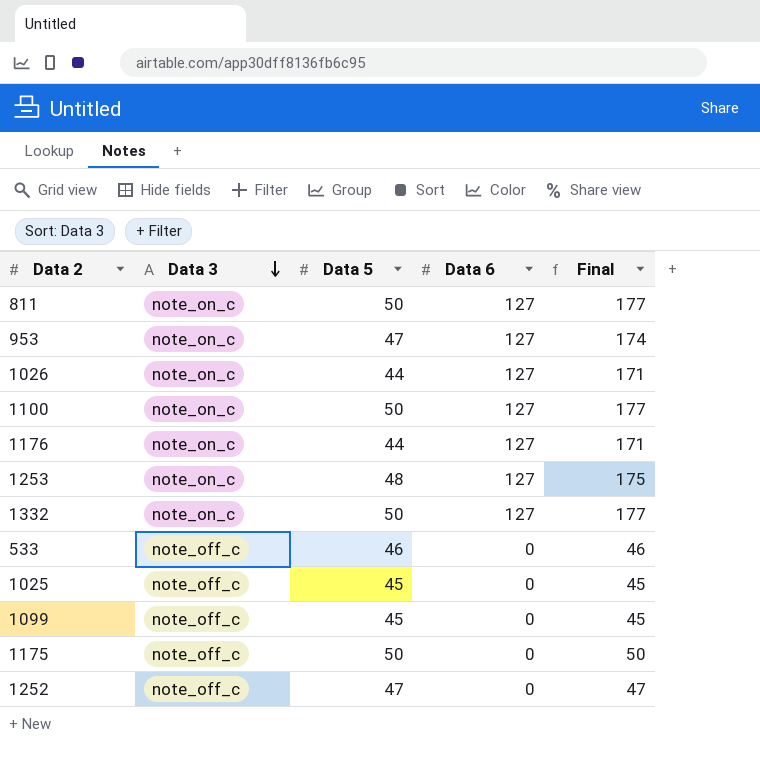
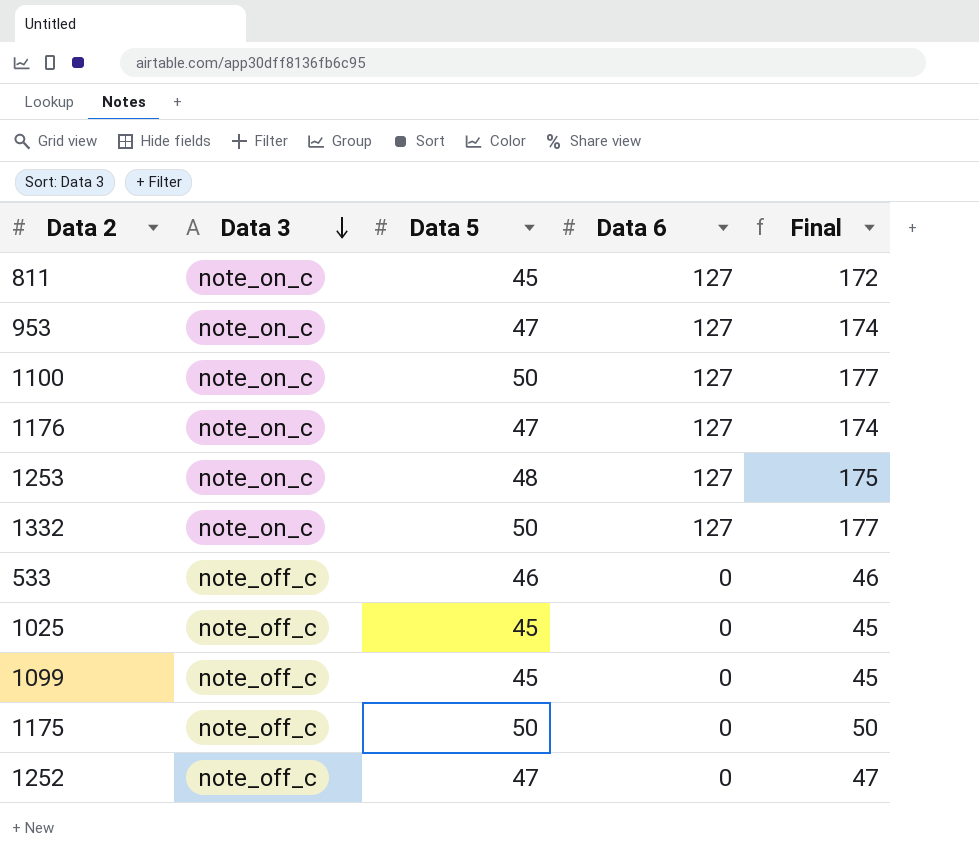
row 1026: note_on_c | 44 | 127 | 171 -> none
811 | Data 5: 50 -> 45
811 | Final: 177 -> 172
1176 | Data 5: 44 -> 47
1176 | Final: 171 -> 174

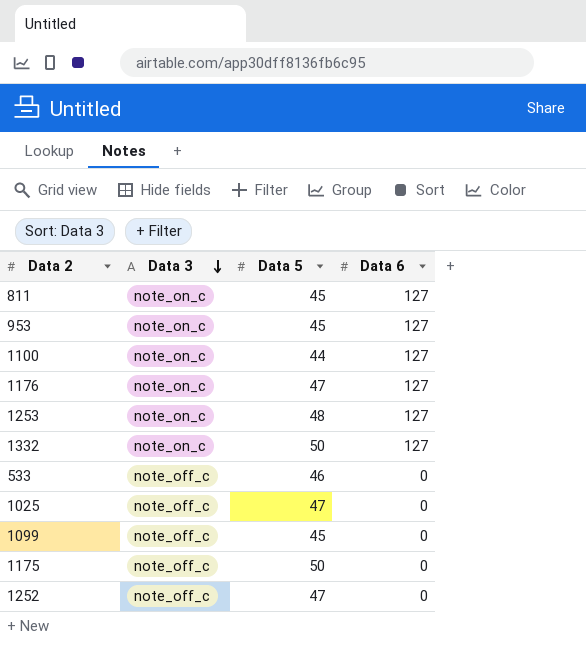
column Final | formula: [Data 5] + [Data 6] -> none
953 | Data 5: 47 -> 45
1100 | Data 5: 50 -> 44
1025 | Data 5: 45 -> 47

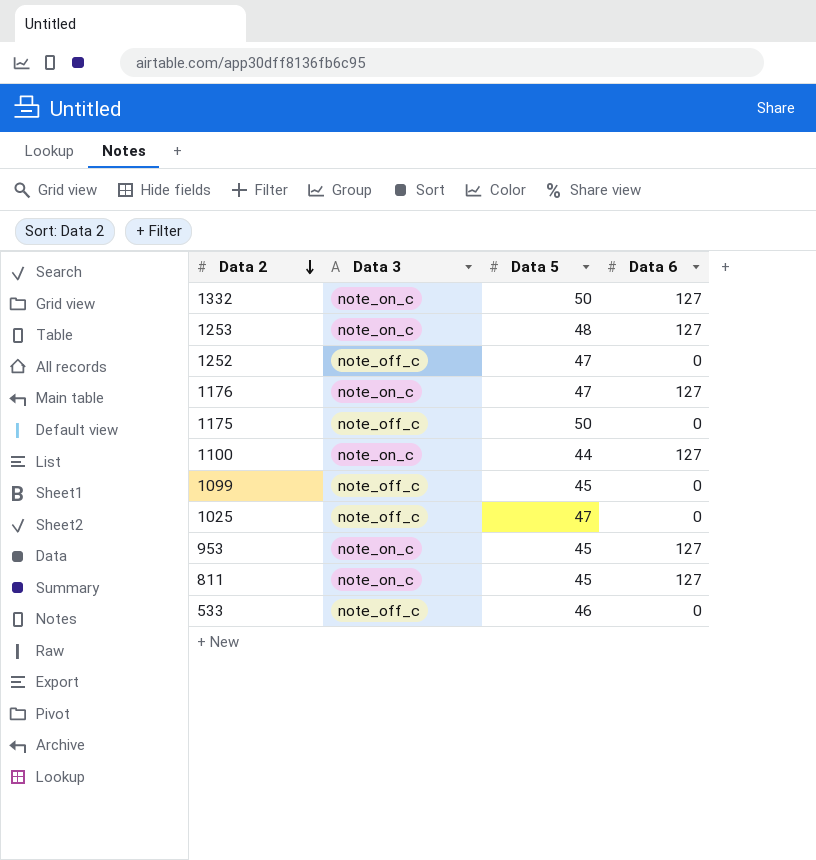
row order: Data 3 descending -> Data 2 descending

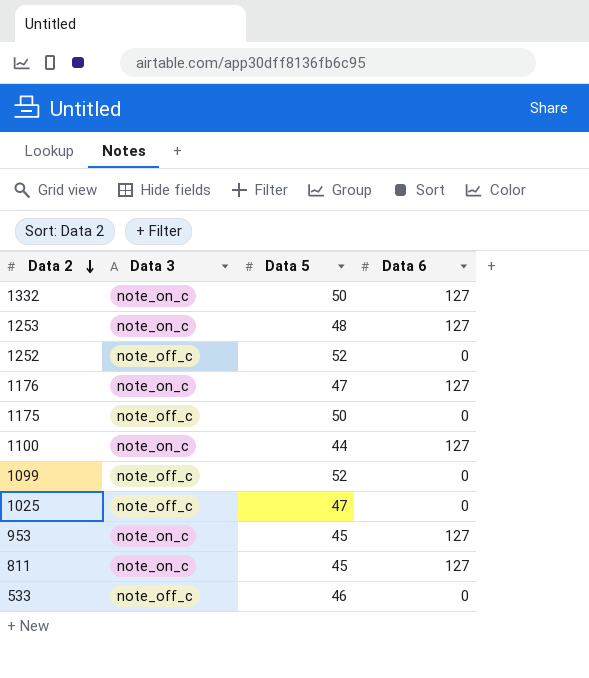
1252 | Data 5: 47 -> 52
1099 | Data 5: 45 -> 52

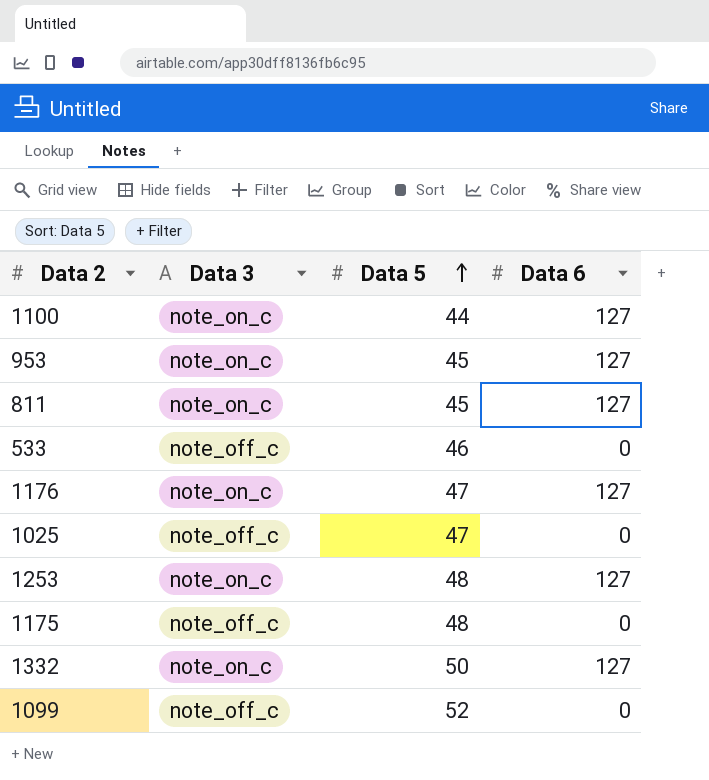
row order: Data 2 descending -> Data 5 ascending
row 1252: note_off_c | 52 | 0 -> none
1175 | Data 5: 50 -> 48

